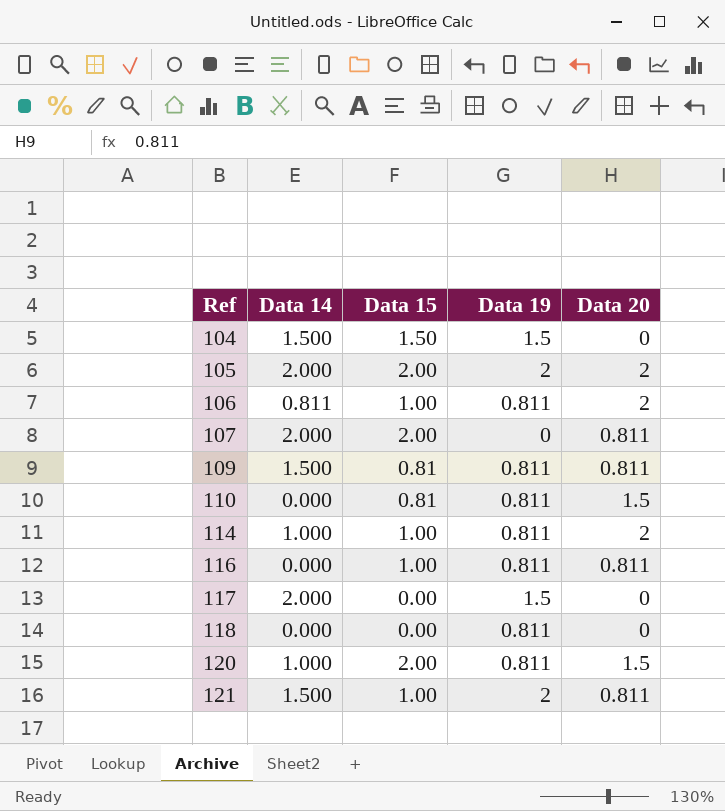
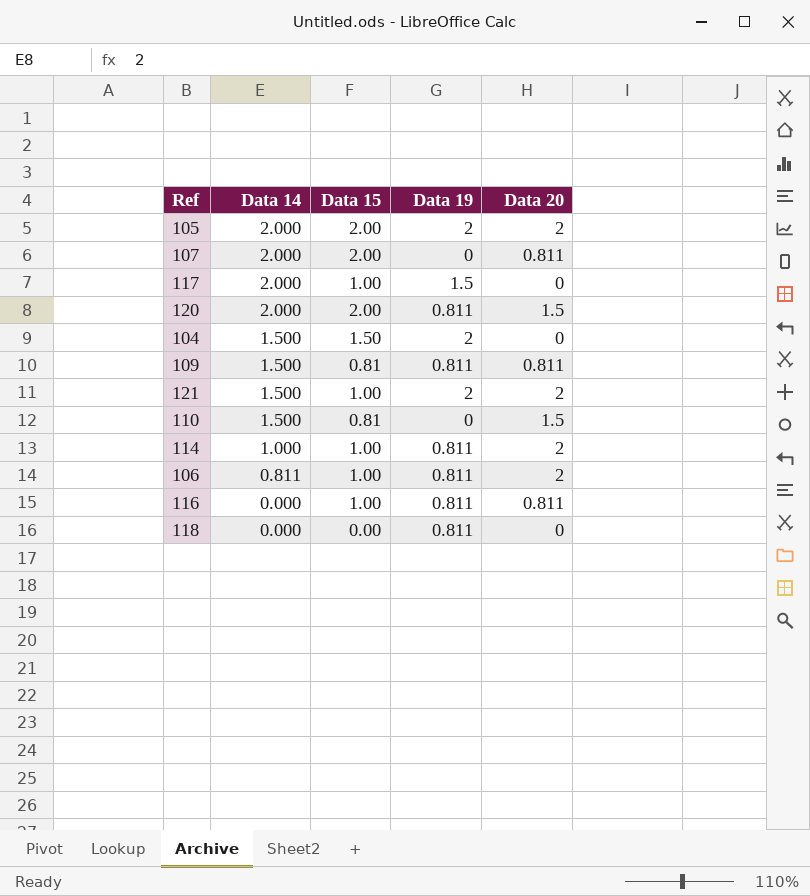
row order: Ref ascending -> Data 14 descending
117 | Data 15: 0.00 -> 1.00
120 | Data 14: 1.000 -> 2.000
104 | Data 19: 1.5 -> 2
121 | Data 20: 0.811 -> 2
110 | Data 14: 0.000 -> 1.500
110 | Data 19: 0.811 -> 0

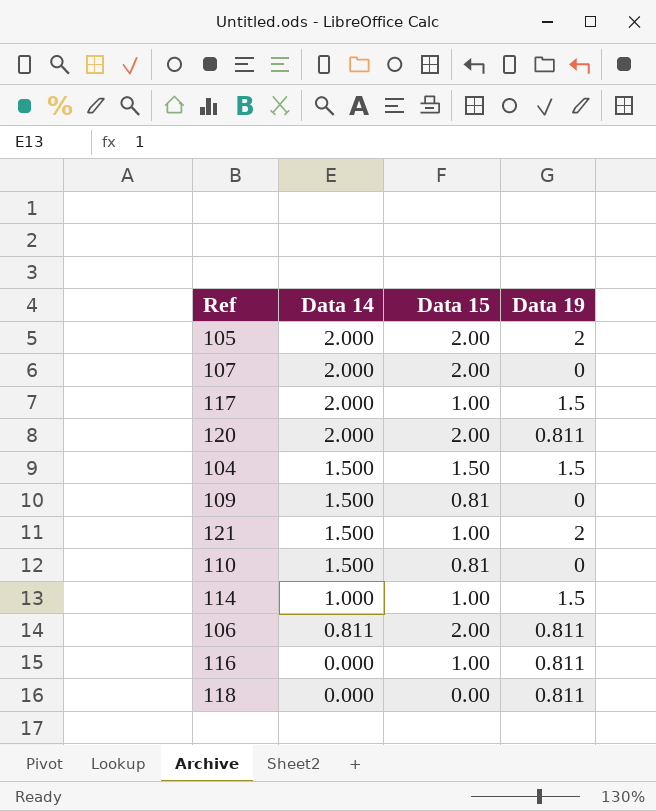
column Data 20 | position: 5 -> none
104 | Data 19: 2 -> 1.5
109 | Data 19: 0.811 -> 0
114 | Data 19: 0.811 -> 1.5
106 | Data 15: 1.00 -> 2.00

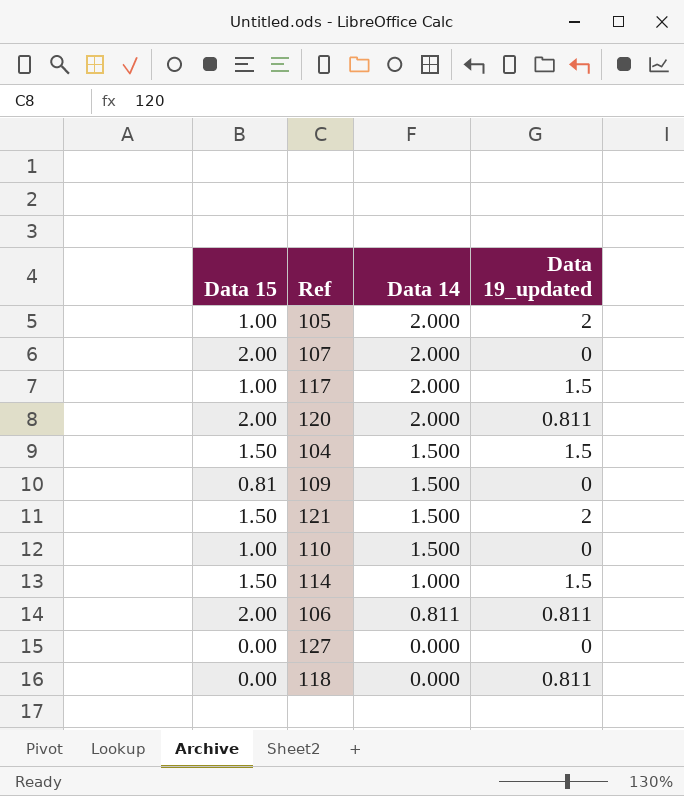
column Data 15 | position: 3 -> 1
column name: Data 19 -> Data 19_updated
row 116: 0.000 | 1.00 | 0.811 -> none
105 | Data 15: 2.00 -> 1.00
121 | Data 15: 1.00 -> 1.50
110 | Data 15: 0.81 -> 1.00
114 | Data 15: 1.00 -> 1.50
row 127: none -> 0.00 | 0.000 | 0

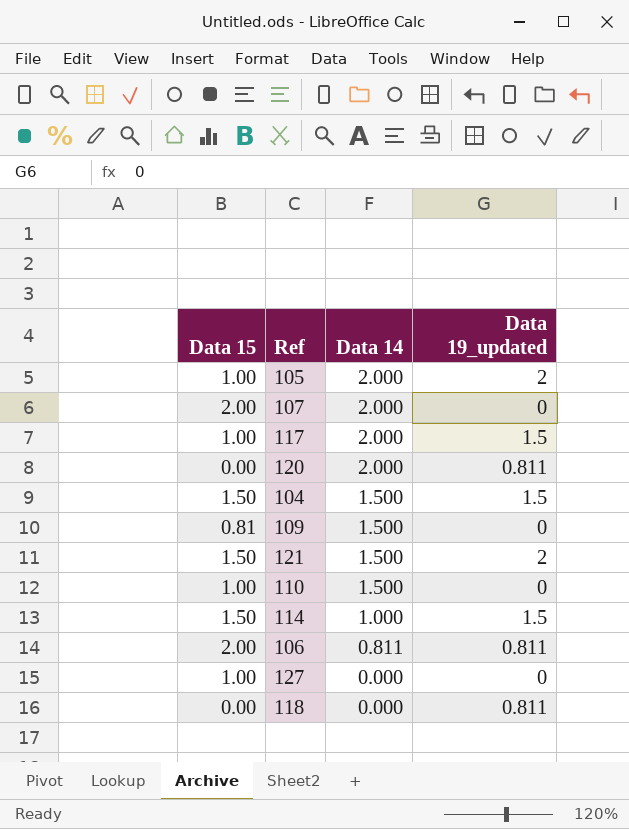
120 | Data 15: 2.00 -> 0.00
127 | Data 15: 0.00 -> 1.00

